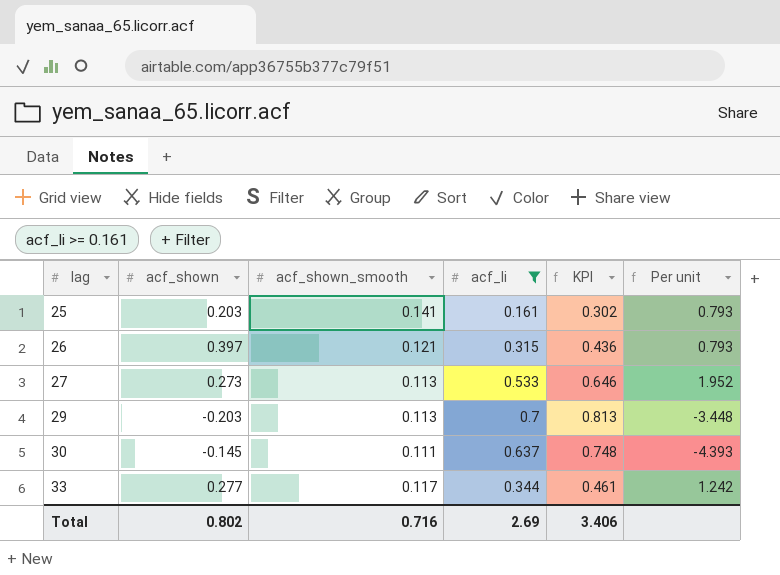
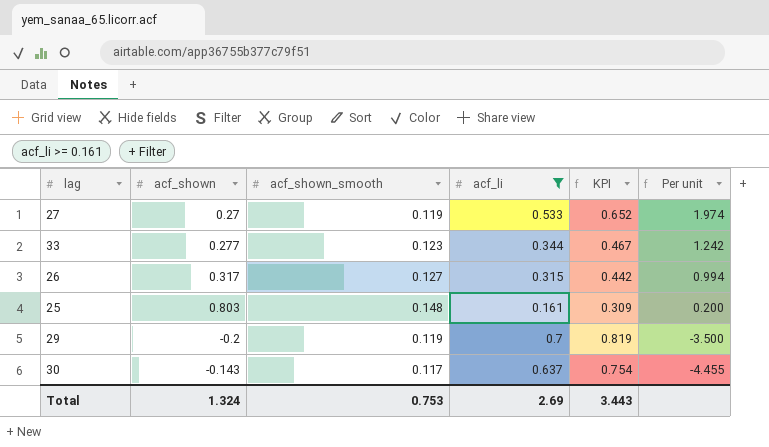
row order: lag ascending -> Per unit descending
27 | acf_shown: 0.273 -> 0.27
27 | acf_shown_smooth: 0.113 -> 0.119
27 | KPI: 0.646 -> 0.652
27 | Per unit: 1.952 -> 1.974
33 | acf_shown_smooth: 0.117 -> 0.123
33 | KPI: 0.461 -> 0.467
26 | acf_shown: 0.397 -> 0.317
26 | acf_shown_smooth: 0.121 -> 0.127
26 | KPI: 0.436 -> 0.442
26 | Per unit: 0.793 -> 0.994
25 | acf_shown: 0.203 -> 0.803
25 | acf_shown_smooth: 0.141 -> 0.148
25 | KPI: 0.302 -> 0.309
25 | Per unit: 0.793 -> 0.200
29 | acf_shown: -0.203 -> -0.2
29 | acf_shown_smooth: 0.113 -> 0.119
29 | KPI: 0.813 -> 0.819
29 | Per unit: -3.448 -> -3.500
30 | acf_shown: -0.145 -> -0.143
30 | acf_shown_smooth: 0.111 -> 0.117
30 | KPI: 0.748 -> 0.754
30 | Per unit: -4.393 -> -4.455
Total | acf_shown: 0.802 -> 1.324
Total | acf_shown_smooth: 0.716 -> 0.753
Total | KPI: 3.406 -> 3.443

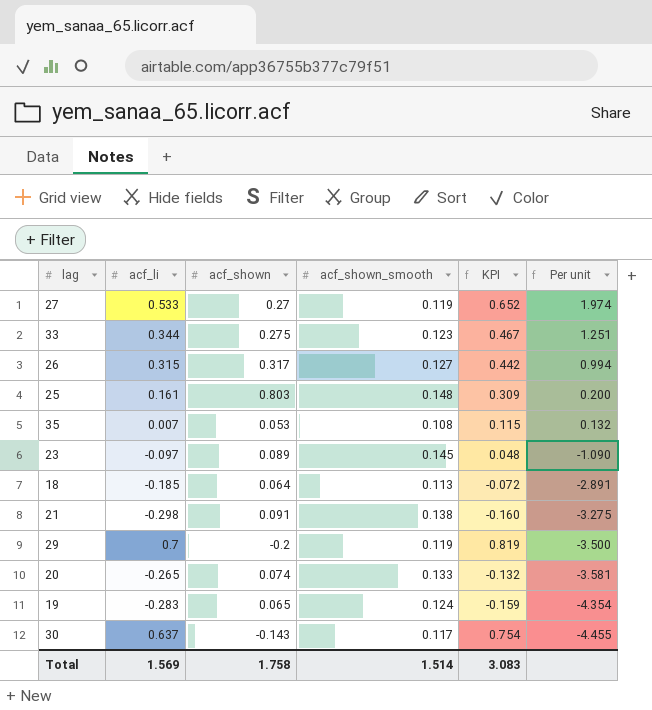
filter: acf_li >= 0.161 -> none
column acf_li | position: 4 -> 2
33 | acf_shown: 0.277 -> 0.275
33 | Per unit: 1.242 -> 1.251
Total | acf_li: 2.69 -> 1.569
Total | acf_shown: 1.324 -> 1.758
Total | acf_shown_smooth: 0.753 -> 1.514
Total | KPI: 3.443 -> 3.083

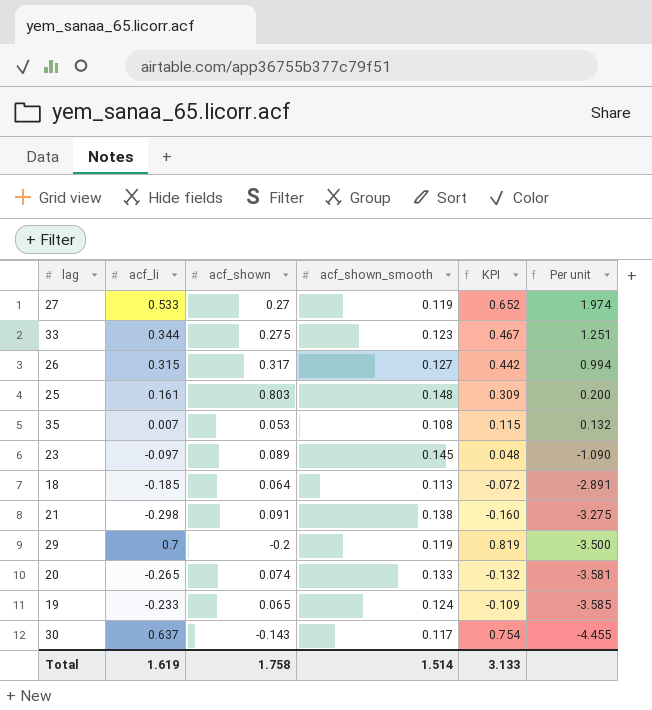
19 | acf_li: -0.283 -> -0.233
19 | KPI: -0.159 -> -0.109
19 | Per unit: -4.354 -> -3.585
Total | acf_li: 1.569 -> 1.619
Total | KPI: 3.083 -> 3.133

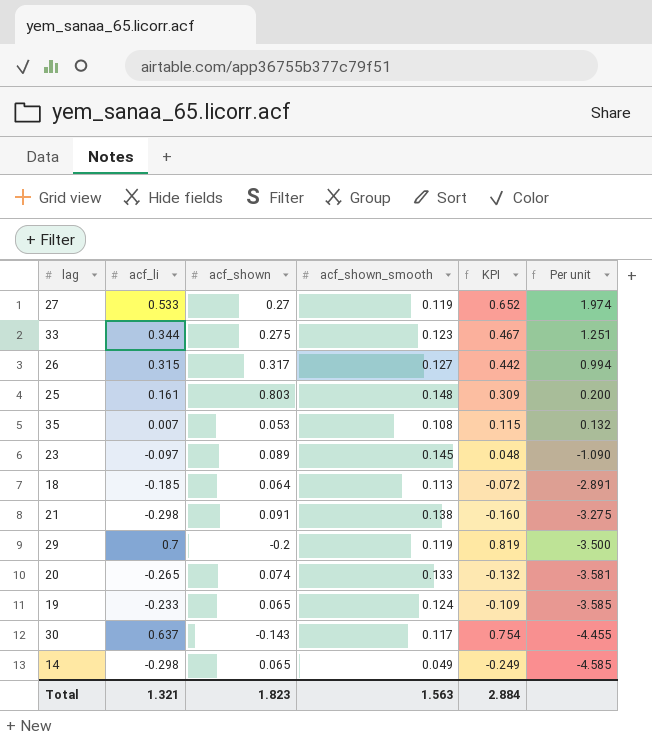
row 14: none -> -0.298 | 0.065 | 0.049 | -0.249 | -4.585
Total | acf_li: 1.619 -> 1.321
Total | acf_shown: 1.758 -> 1.823
Total | acf_shown_smooth: 1.514 -> 1.563
Total | KPI: 3.133 -> 2.884

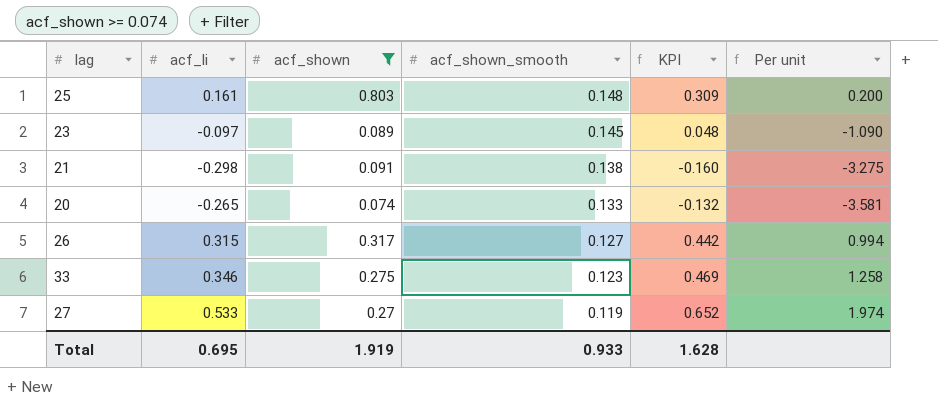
filter: none -> acf_shown >= 0.074
row order: Per unit descending -> acf_shown_smooth descending
33 | acf_li: 0.344 -> 0.346
33 | KPI: 0.467 -> 0.469
33 | Per unit: 1.251 -> 1.258
Total | acf_li: 1.321 -> 0.695
Total | acf_shown: 1.823 -> 1.919
Total | acf_shown_smooth: 1.563 -> 0.933
Total | KPI: 2.884 -> 1.628

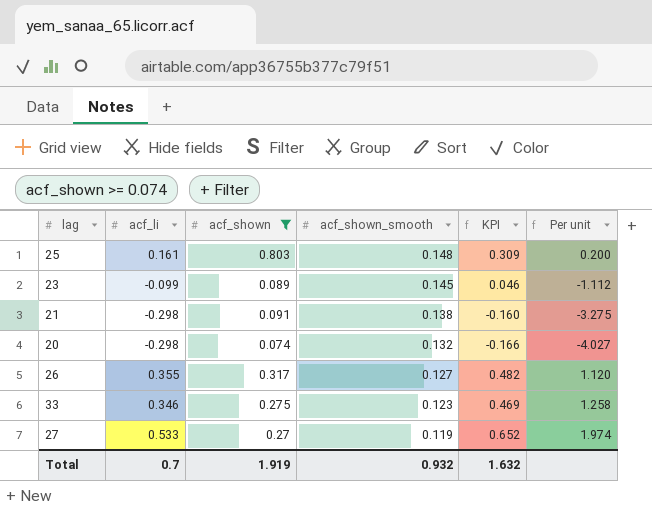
23 | acf_li: -0.097 -> -0.099
23 | KPI: 0.048 -> 0.046
23 | Per unit: -1.090 -> -1.112
20 | acf_li: -0.265 -> -0.298
20 | acf_shown_smooth: 0.133 -> 0.132
20 | KPI: -0.132 -> -0.166
20 | Per unit: -3.581 -> -4.027
26 | acf_li: 0.315 -> 0.355
26 | KPI: 0.442 -> 0.482
26 | Per unit: 0.994 -> 1.120
Total | acf_li: 0.695 -> 0.7
Total | acf_shown_smooth: 0.933 -> 0.932
Total | KPI: 1.628 -> 1.632

